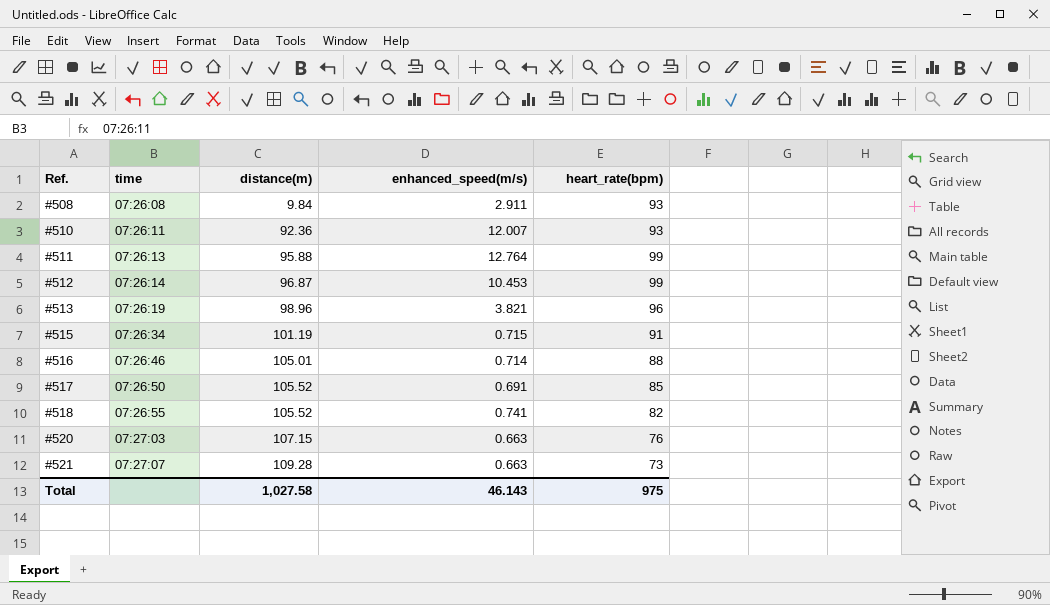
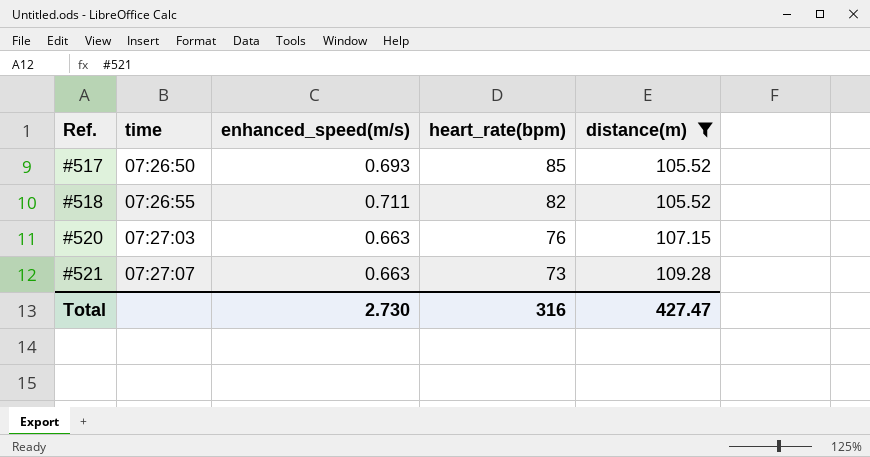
filter: none -> distance(m) >= 105.52
column distance(m) | position: 3 -> 5
#517 | enhanced_speed(m/s): 0.691 -> 0.693
#518 | enhanced_speed(m/s): 0.741 -> 0.711
Total | enhanced_speed(m/s): 46.143 -> 2.730
Total | heart_rate(bpm): 975 -> 316
Total | distance(m): 1,027.58 -> 427.47

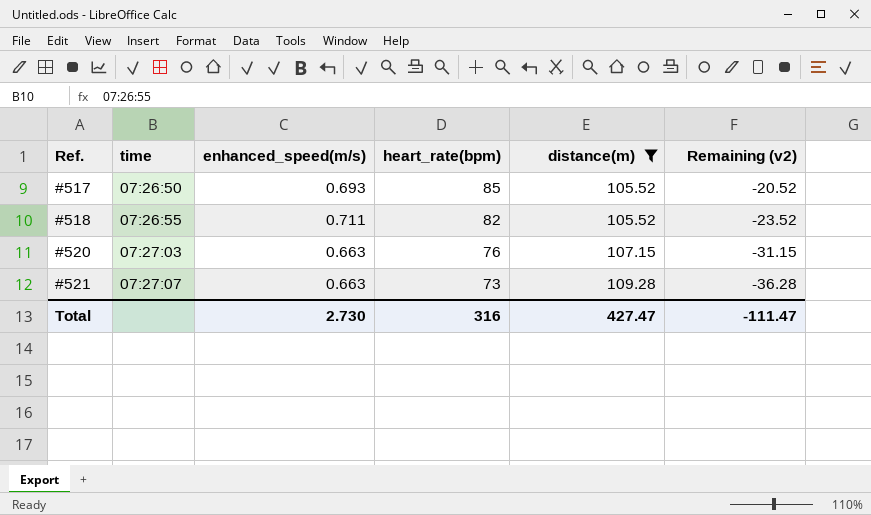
column Remaining (v2) | formula: none -> [heart_rate(bpm)] - [distance(m)]

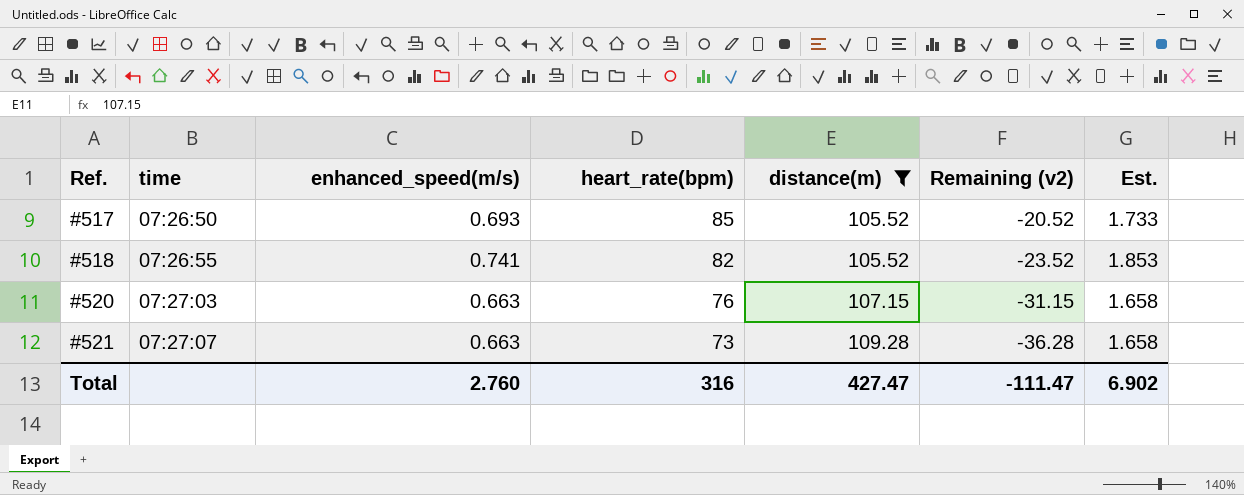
column Est. | formula: none -> [enhanced_speed(m/s)] * 2.5
#518 | enhanced_speed(m/s): 0.711 -> 0.741
Total | enhanced_speed(m/s): 2.730 -> 2.760

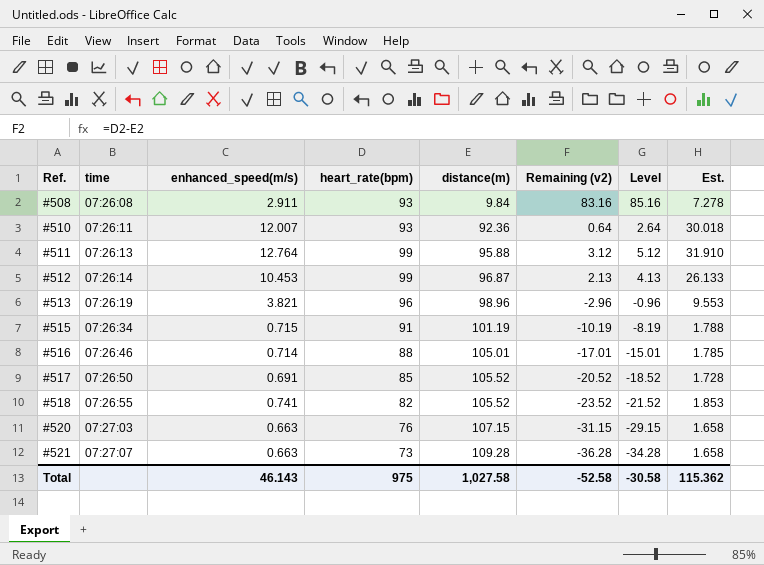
filter: distance(m) >= 105.52 -> none
column Level | formula: none -> [Remaining (v2)] + 2
#517 | enhanced_speed(m/s): 0.693 -> 0.691
#517 | Est.: 1.733 -> 1.728
Total | enhanced_speed(m/s): 2.760 -> 46.143
Total | heart_rate(bpm): 316 -> 975
Total | distance(m): 427.47 -> 1,027.58
Total | Remaining (v2): -111.47 -> -52.58
Total | Est.: 6.902 -> 115.362

